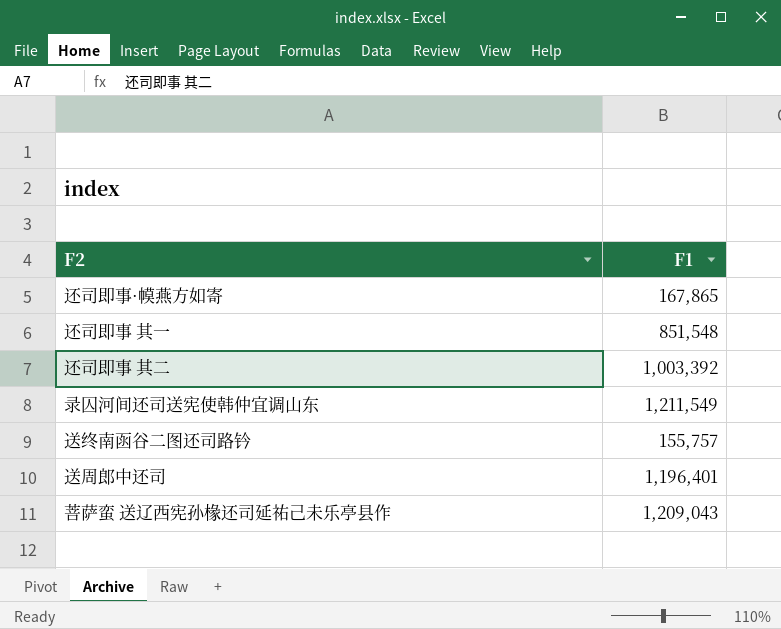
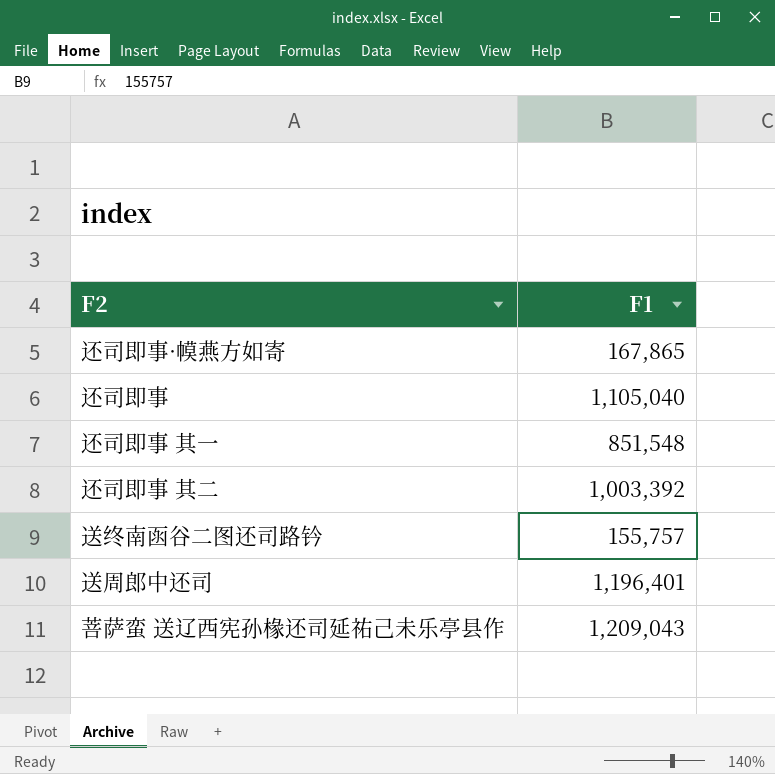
row 录囚河间还司送宪使韩仲宜调山东: 1,211,549 -> none
row 还司即事: none -> 1,105,040

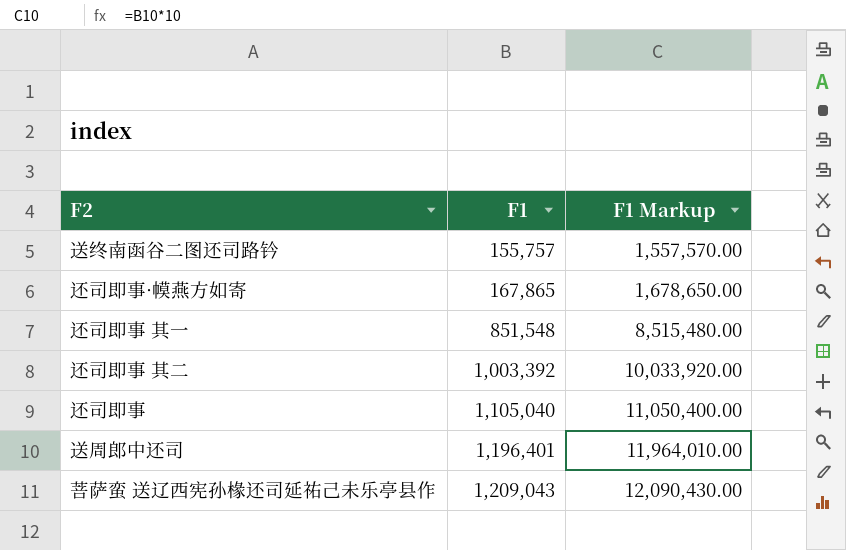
row order: none -> F1 ascending
column F1 Markup | formula: none -> [F1] * 10

